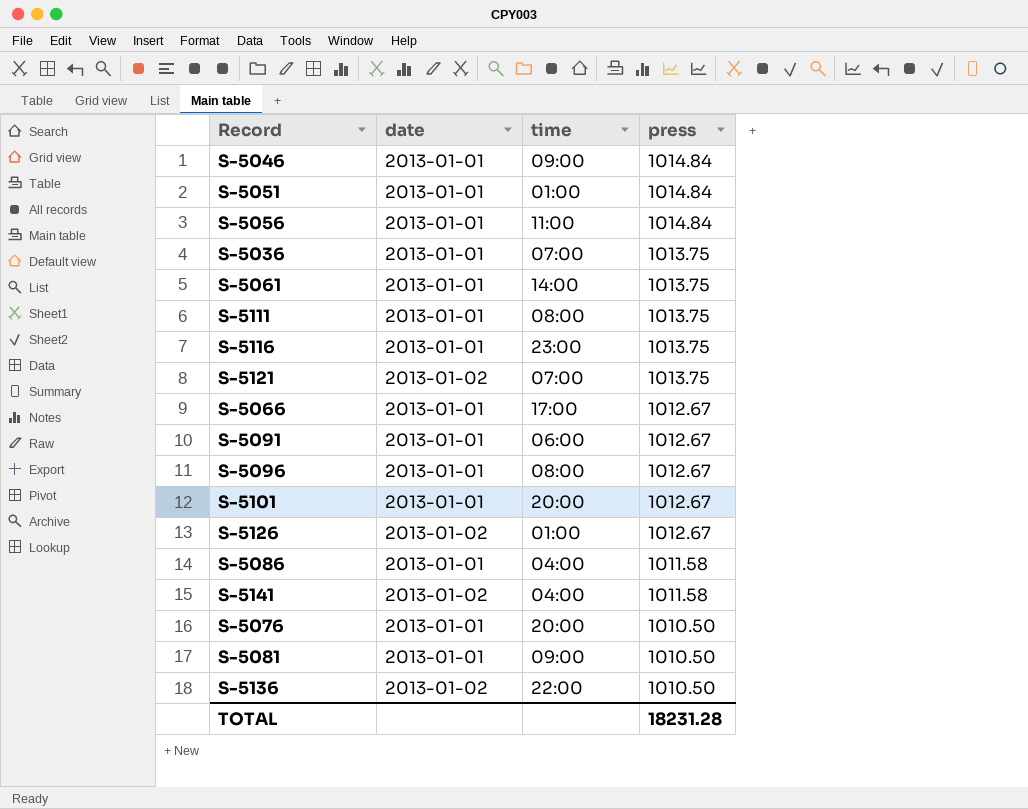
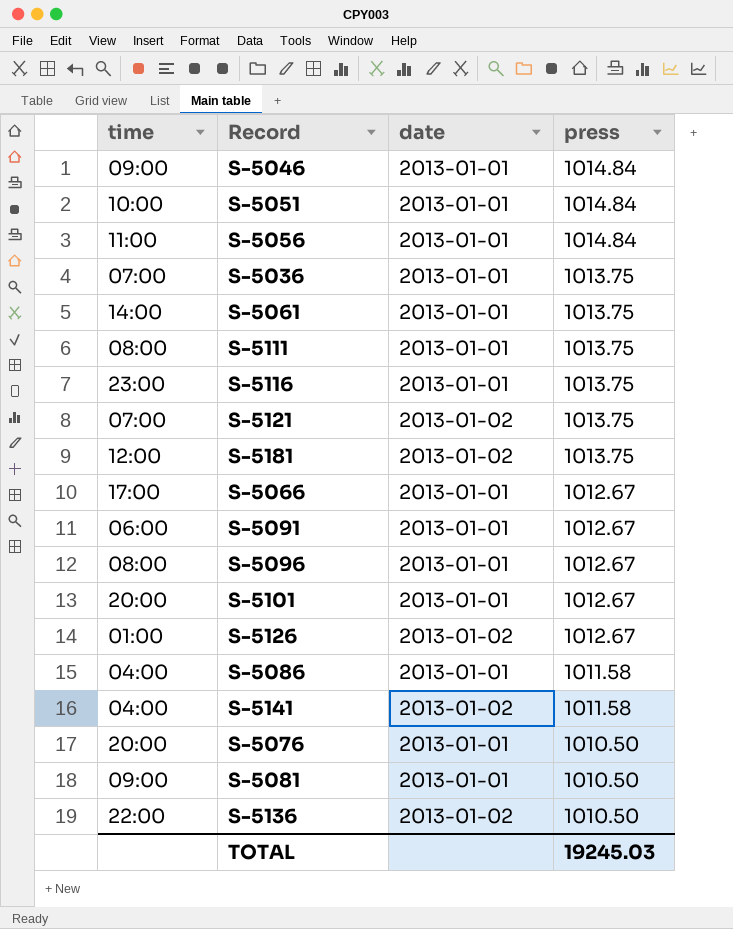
column time | position: 3 -> 1
S-5051 | time: 01:00 -> 10:00
row S-5181: none -> 12:00 | 2013-01-02 | 1013.75
TOTAL | press: 18231.28 -> 19245.03

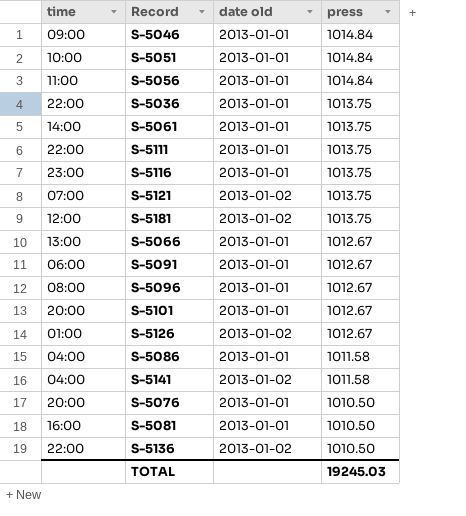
column name: date -> date old
S-5036 | time: 07:00 -> 22:00
S-5111 | time: 08:00 -> 22:00
S-5066 | time: 17:00 -> 13:00
S-5081 | time: 09:00 -> 16:00

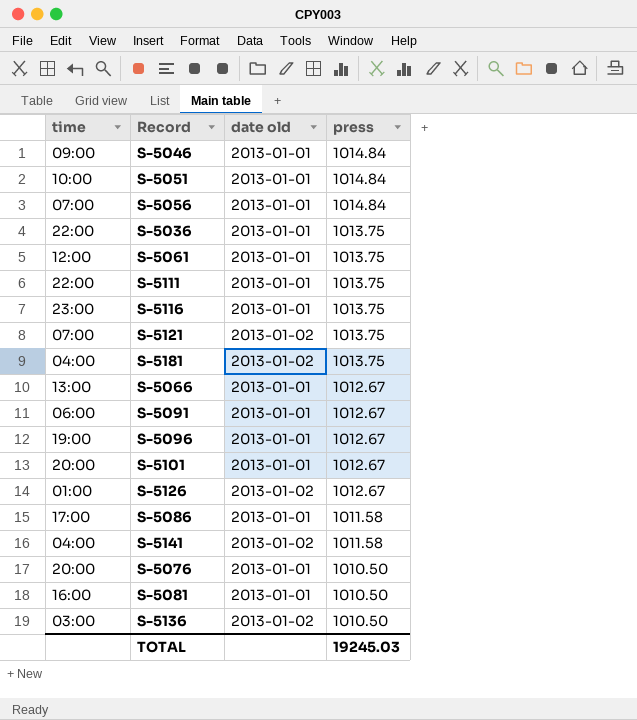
S-5056 | time: 11:00 -> 07:00
S-5061 | time: 14:00 -> 12:00
S-5181 | time: 12:00 -> 04:00
S-5096 | time: 08:00 -> 19:00
S-5086 | time: 04:00 -> 17:00
S-5136 | time: 22:00 -> 03:00

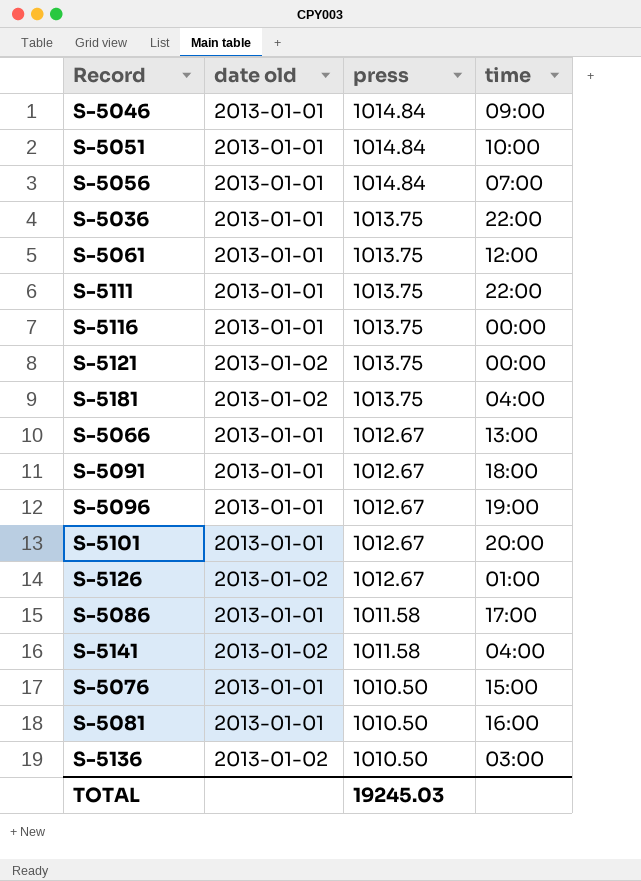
column time | position: 1 -> 4
S-5116 | time: 23:00 -> 00:00
S-5121 | time: 07:00 -> 00:00
S-5091 | time: 06:00 -> 18:00
S-5076 | time: 20:00 -> 15:00

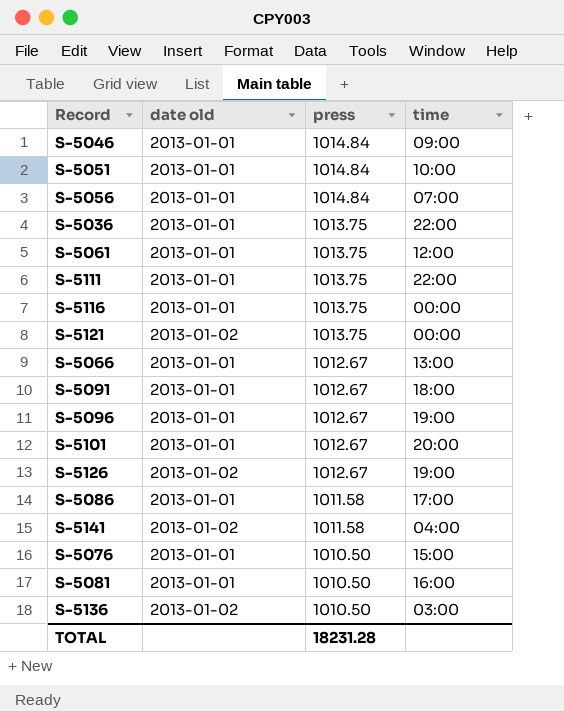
row S-5181: 2013-01-02 | 1013.75 | 04:00 -> none
S-5126 | time: 01:00 -> 19:00
TOTAL | press: 19245.03 -> 18231.28

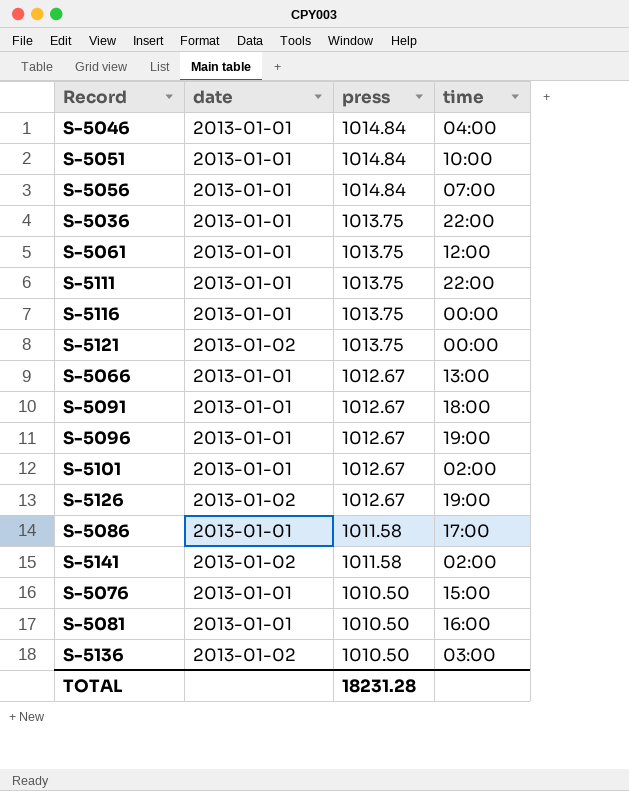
column name: date old -> date
S-5046 | time: 09:00 -> 04:00
S-5101 | time: 20:00 -> 02:00
S-5141 | time: 04:00 -> 02:00

